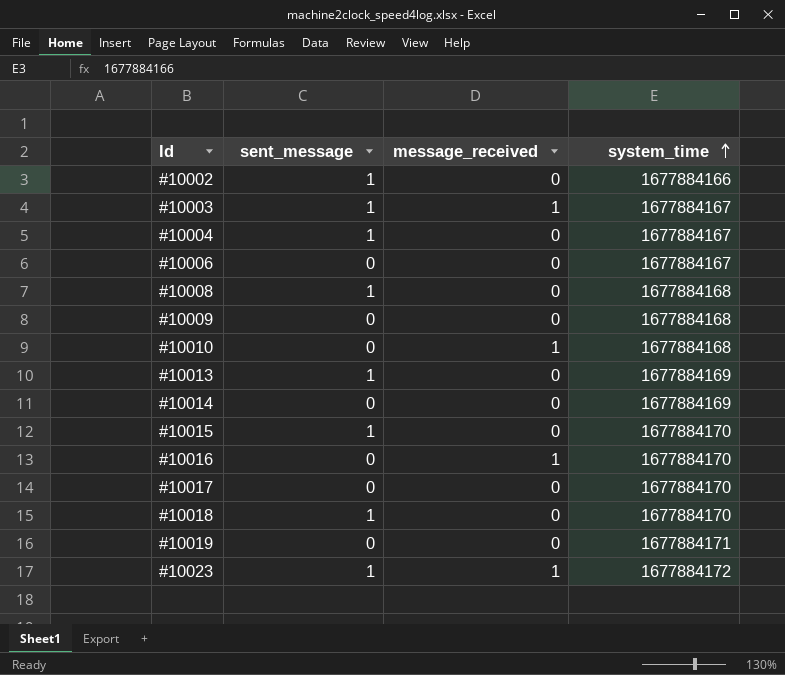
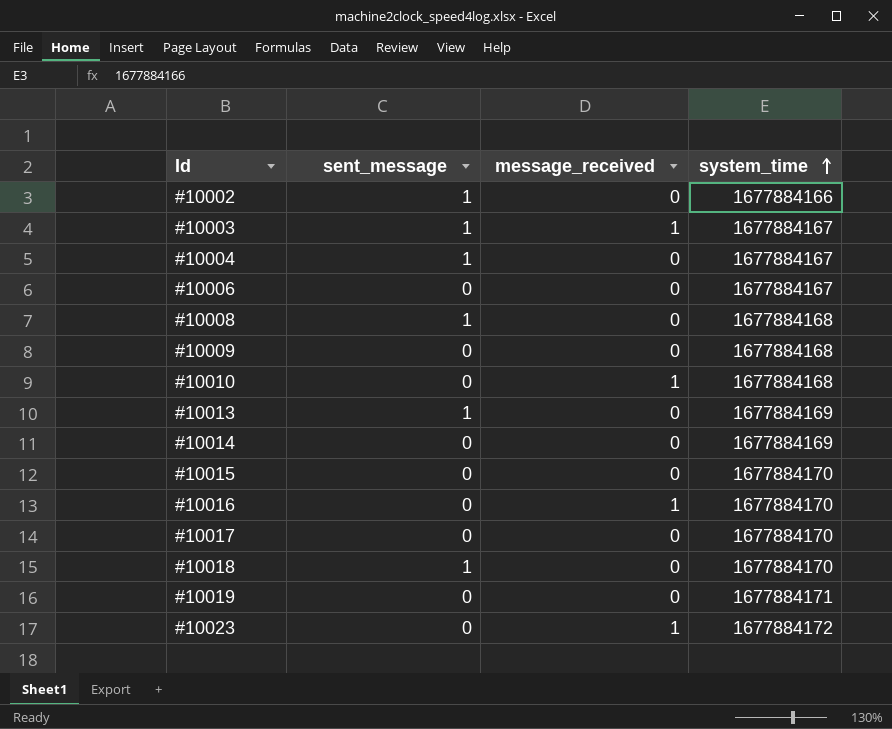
#10015 | sent_message: 1 -> 0
#10023 | sent_message: 1 -> 0

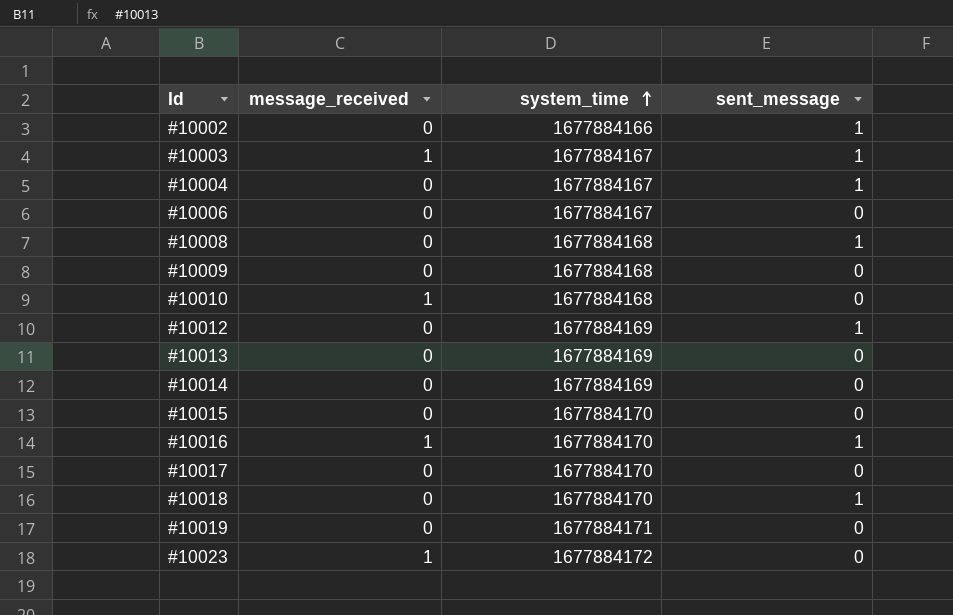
column sent_message | position: 2 -> 4
row #10012: none -> 0 | 1677884169 | 1
#10013 | sent_message: 1 -> 0
#10016 | sent_message: 0 -> 1

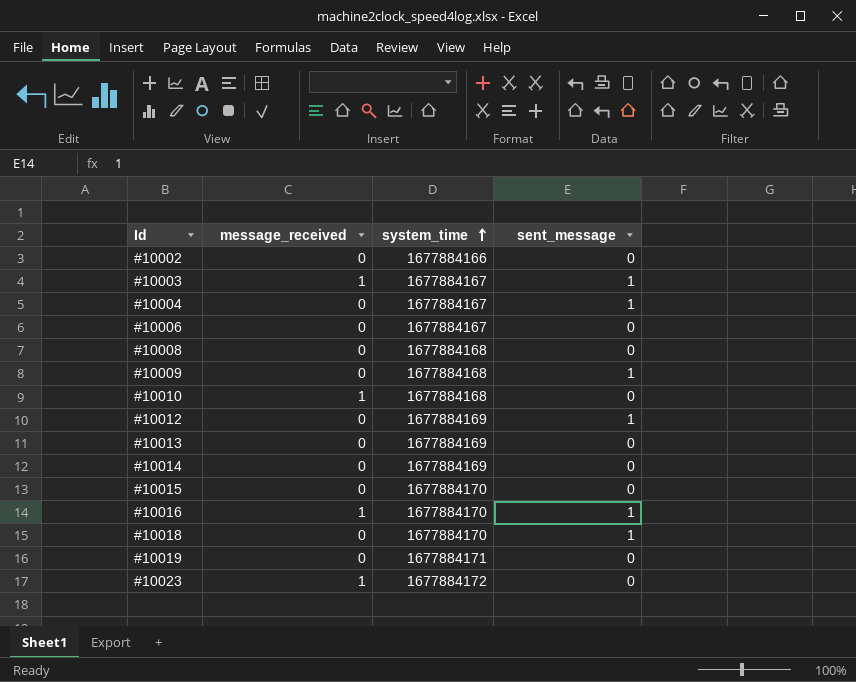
row #10017: 0 | 1677884170 | 0 -> none
#10002 | sent_message: 1 -> 0
#10008 | sent_message: 1 -> 0
#10009 | sent_message: 0 -> 1

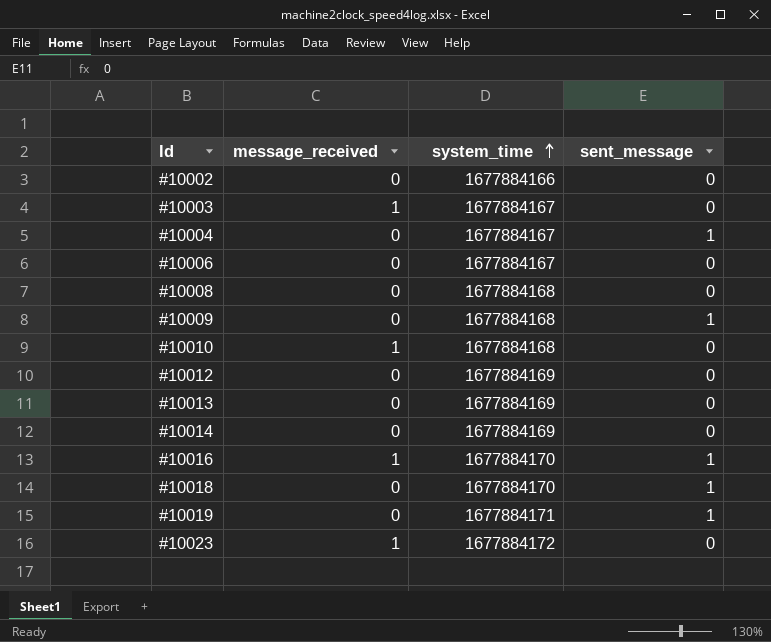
row #10015: 0 | 1677884170 | 0 -> none
#10003 | sent_message: 1 -> 0
#10012 | sent_message: 1 -> 0
#10019 | sent_message: 0 -> 1

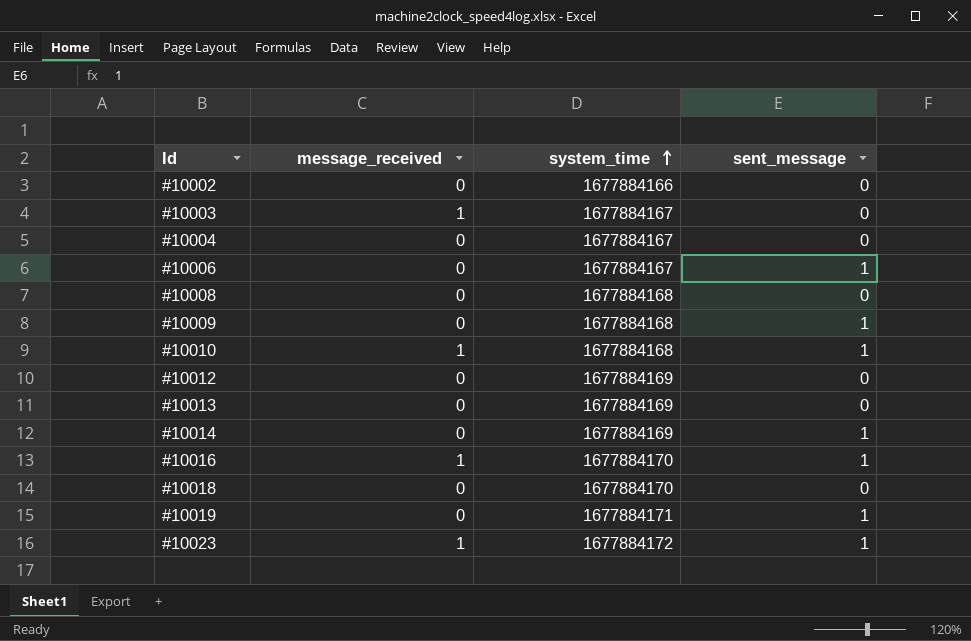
#10004 | sent_message: 1 -> 0
#10006 | sent_message: 0 -> 1
#10010 | sent_message: 0 -> 1
#10014 | sent_message: 0 -> 1
#10018 | sent_message: 1 -> 0
#10023 | sent_message: 0 -> 1

